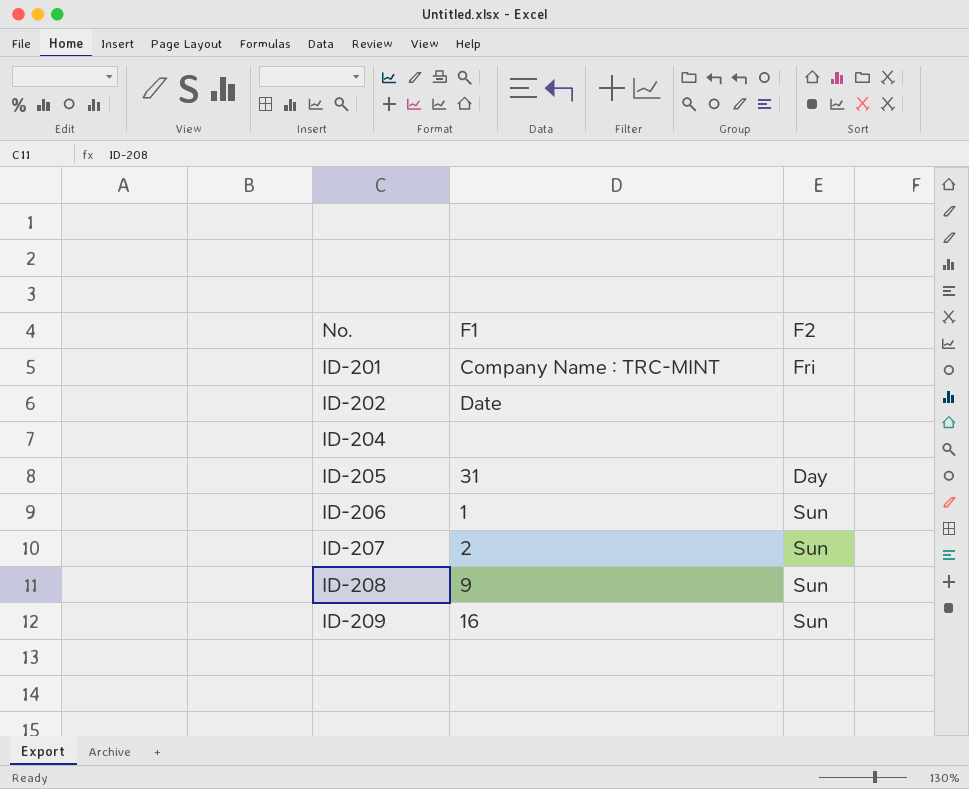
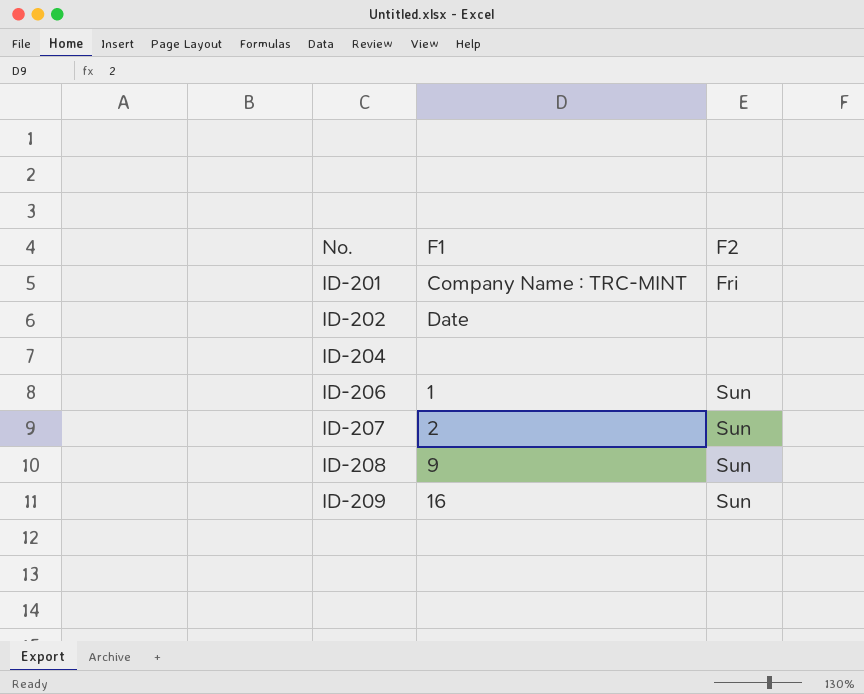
row ID-205: 31 | Day -> none

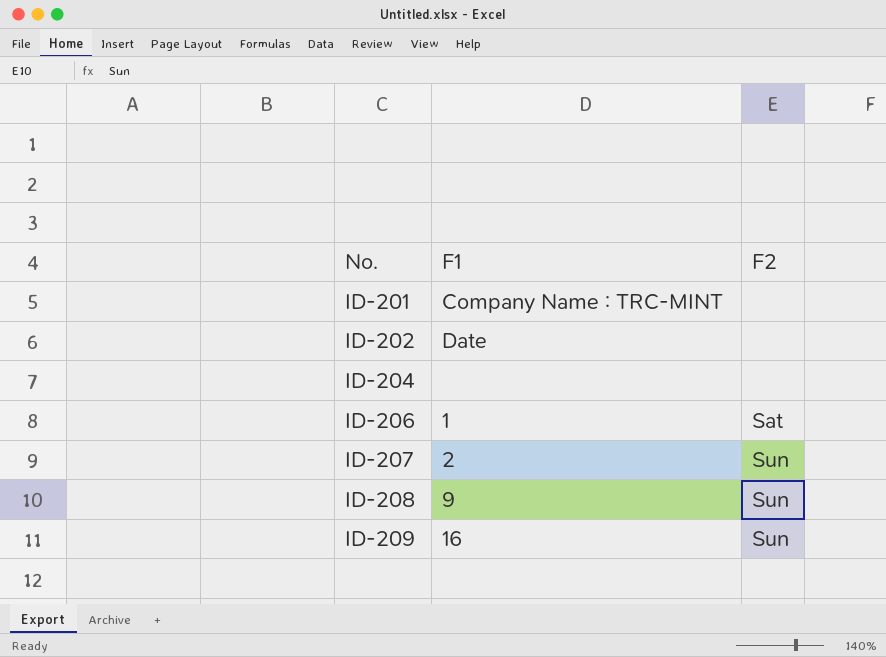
ID-201 | F2: Fri -> none
ID-206 | F2: Sun -> Sat

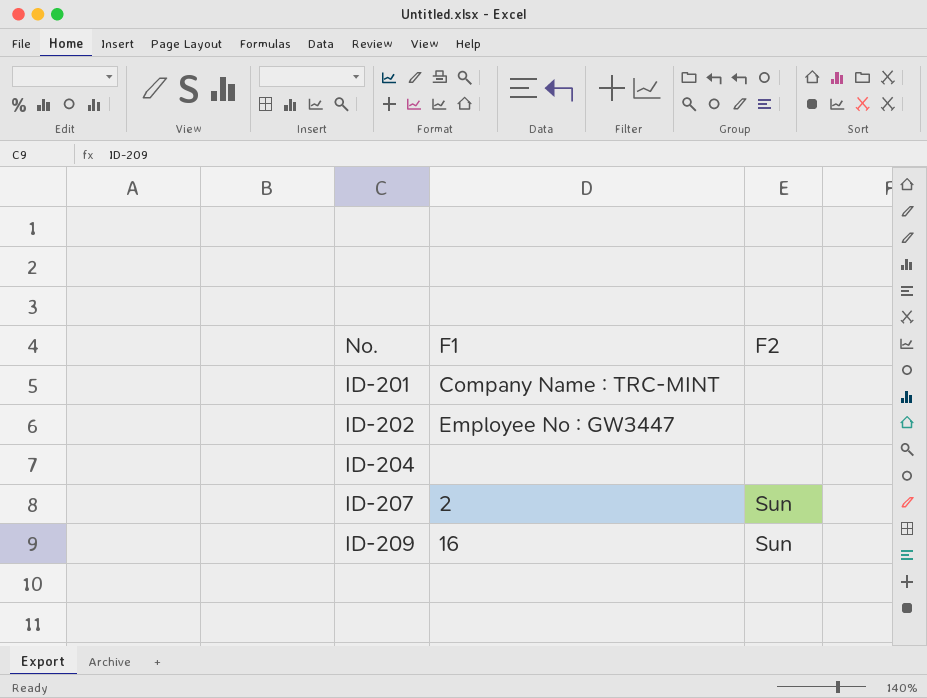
row ID-206: 1 | Sat -> none
row ID-208: 9 | Sun -> none
ID-202 | F1: Date -> Employee No : GW3447

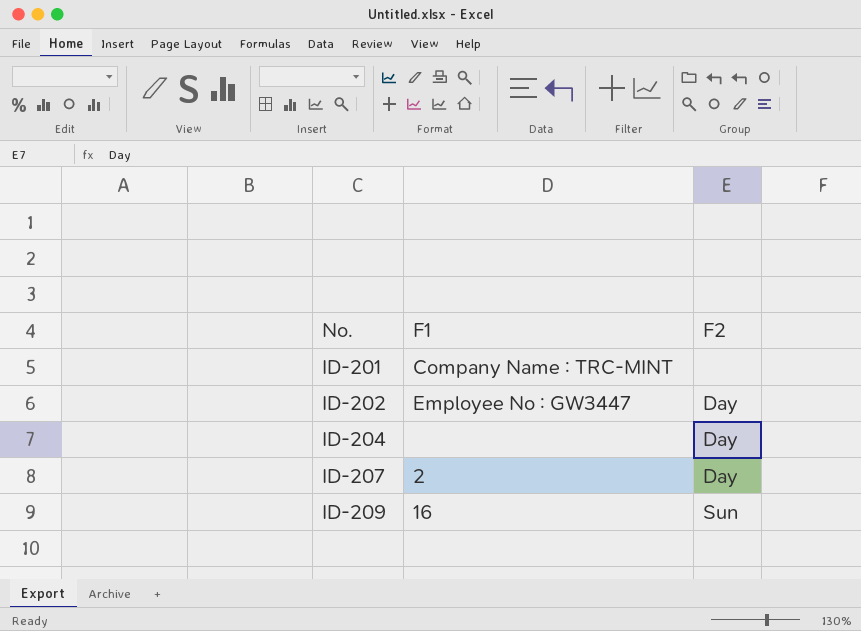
ID-202 | F2: none -> Day
ID-204 | F2: none -> Day
ID-207 | F2: Sun -> Day

